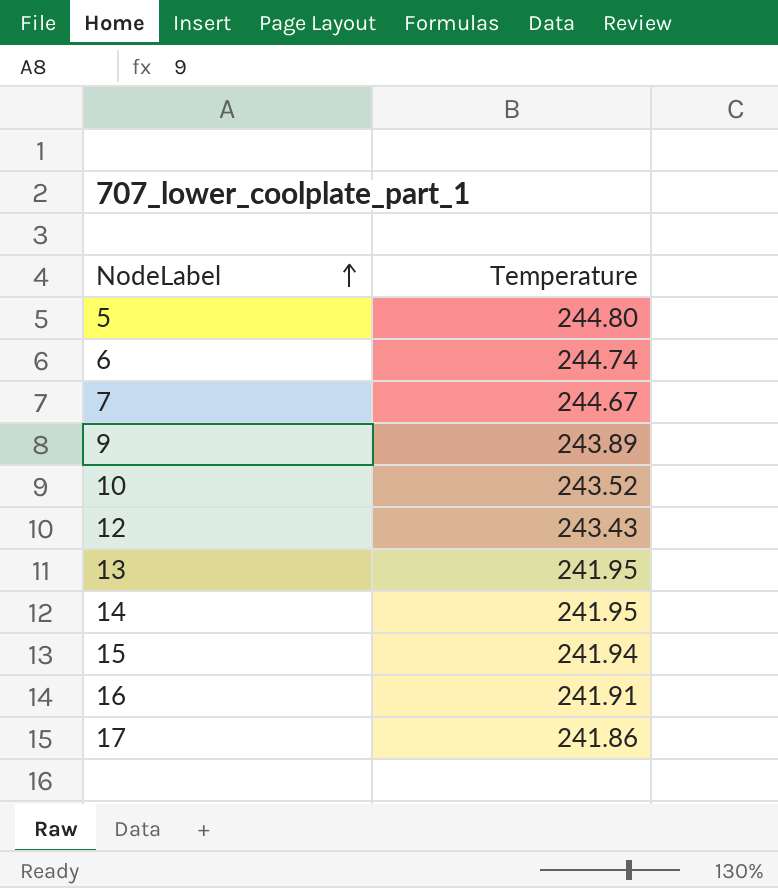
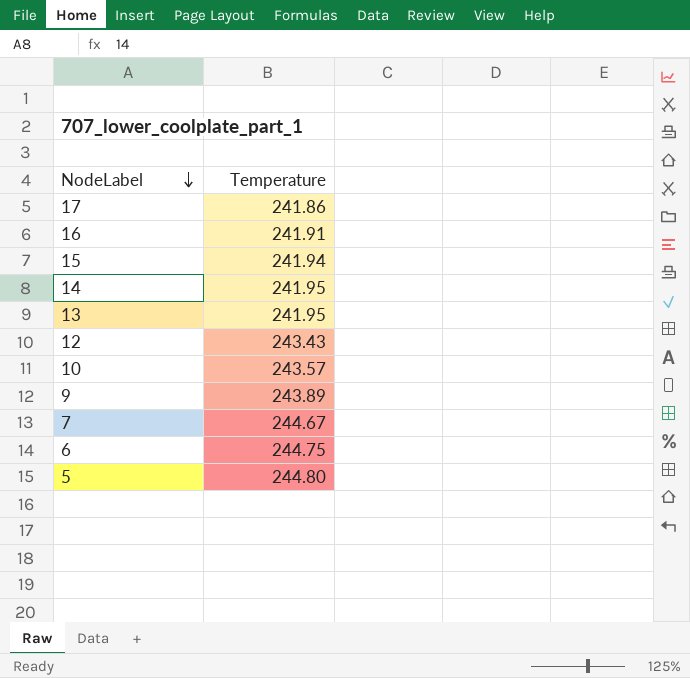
row order: NodeLabel ascending -> NodeLabel descending
10 | Temperature: 243.52 -> 243.57
6 | Temperature: 244.74 -> 244.75

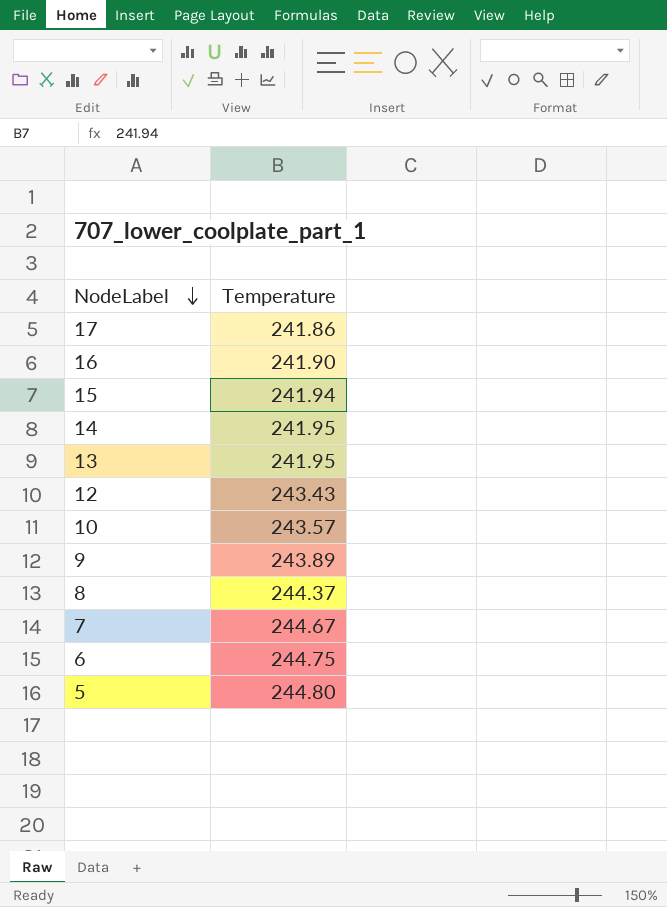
16 | Temperature: 241.91 -> 241.90
row 8: none -> 244.37

